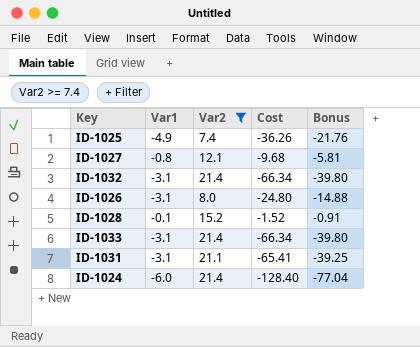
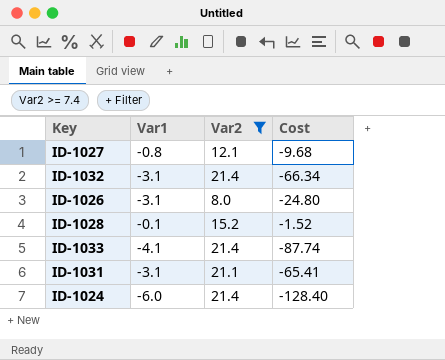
column Bonus | formula: [Cost] * 0.6 -> none
row ID-1025: -4.9 | 7.4 | -36.26 | -21.76 -> none
ID-1033 | Var1: -3.1 -> -4.1
ID-1033 | Cost: -66.34 -> -87.74

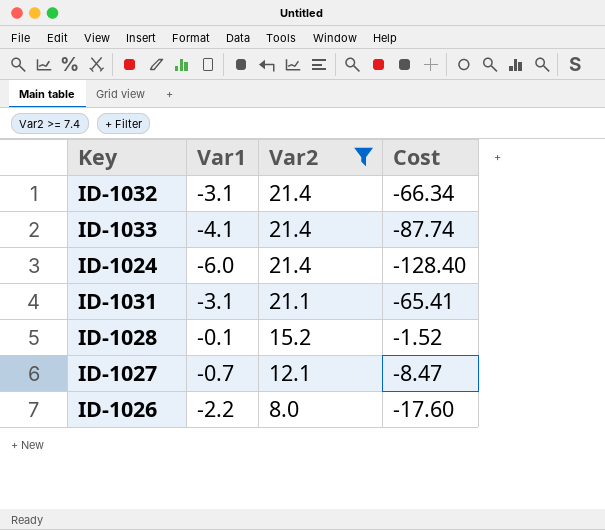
row order: none -> Var2 descending
ID-1027 | Var1: -0.8 -> -0.7
ID-1027 | Cost: -9.68 -> -8.47
ID-1026 | Var1: -3.1 -> -2.2
ID-1026 | Cost: -24.80 -> -17.60

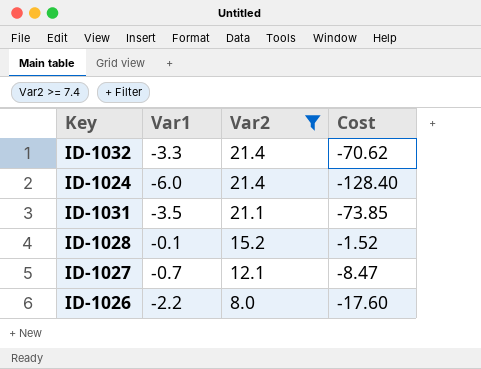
row ID-1033: -4.1 | 21.4 | -87.74 -> none
ID-1032 | Var1: -3.1 -> -3.3
ID-1032 | Cost: -66.34 -> -70.62
ID-1031 | Var1: -3.1 -> -3.5
ID-1031 | Cost: -65.41 -> -73.85

